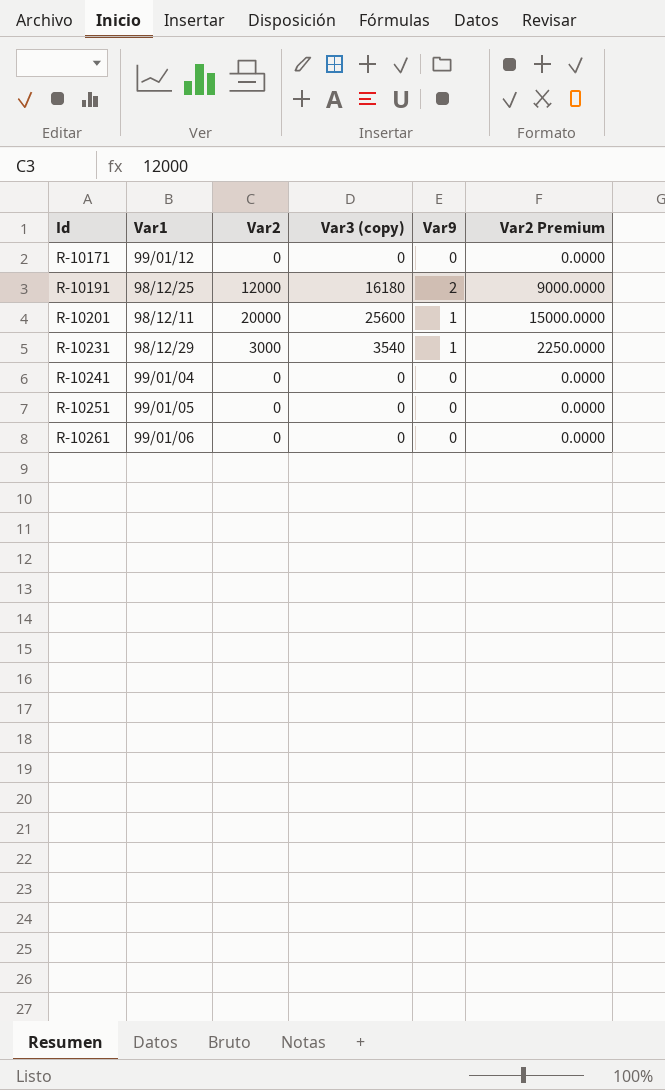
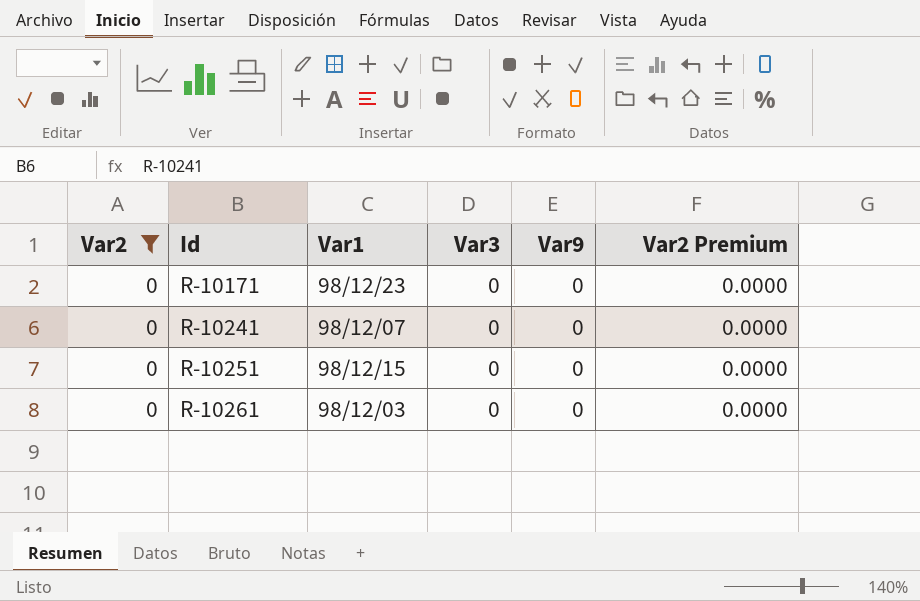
filter: none -> Var2 = 0
column Var2 | position: 3 -> 1
column name: Var3 (copy) -> Var3
R-10171 | Var1: 99/01/12 -> 98/12/23
R-10241 | Var1: 99/01/04 -> 98/12/07
R-10251 | Var1: 99/01/05 -> 98/12/15
R-10261 | Var1: 99/01/06 -> 98/12/03

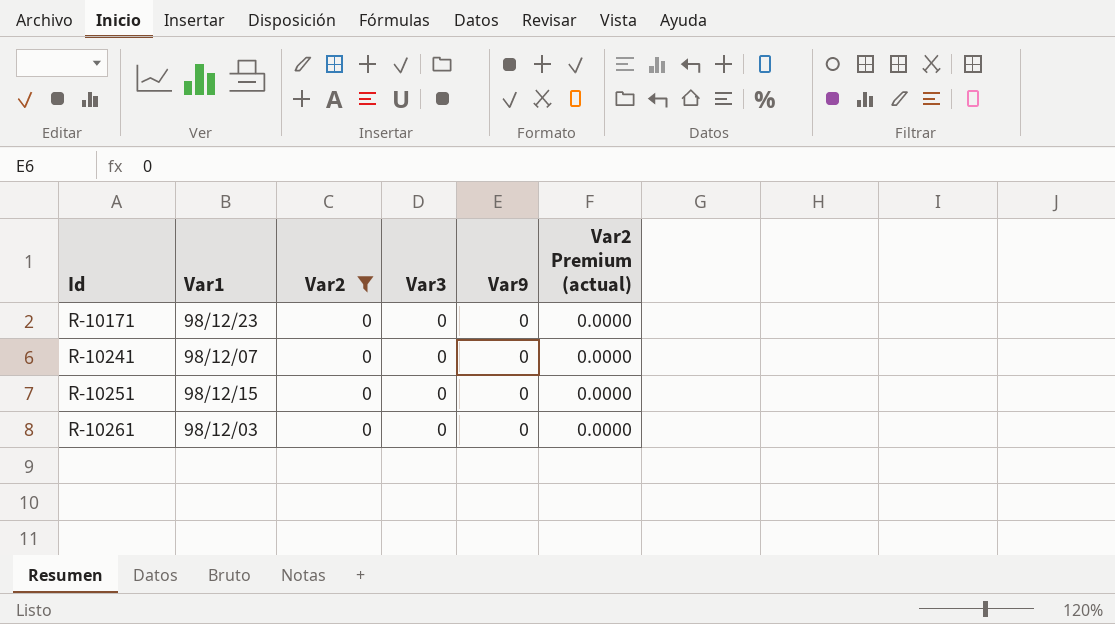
column Var2 | position: 1 -> 3
column name: Var2 Premium -> Var2 Premium (actual)

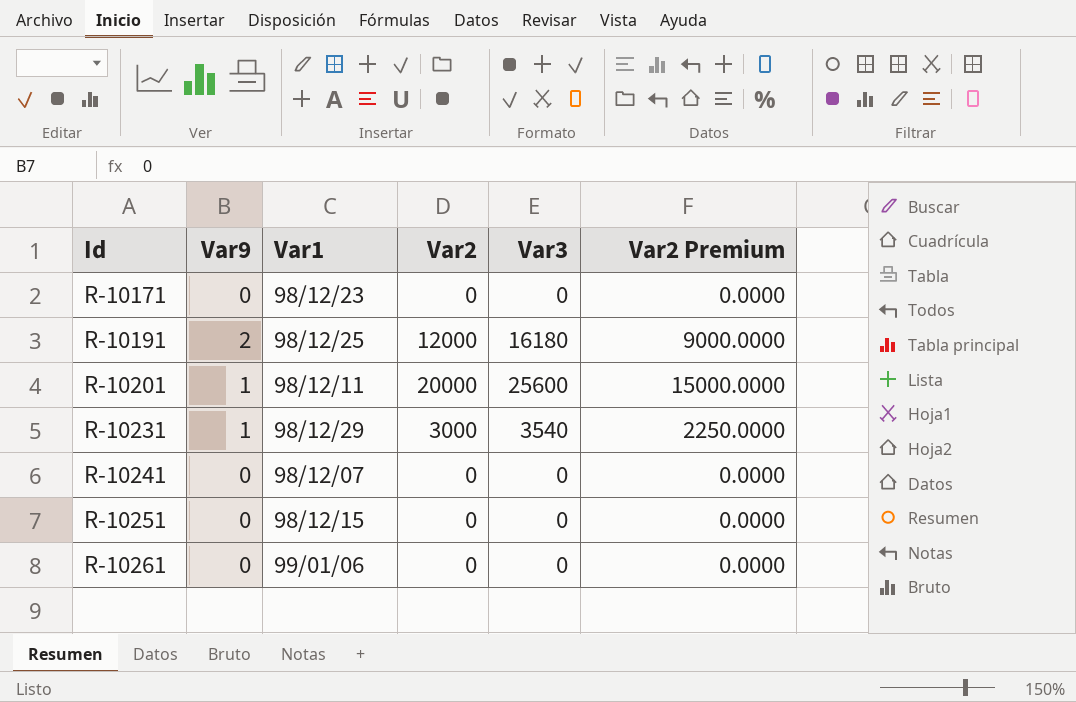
filter: Var2 = 0 -> none
column Var9 | position: 5 -> 2
column name: Var2 Premium (actual) -> Var2 Premium
R-10261 | Var1: 98/12/03 -> 99/01/06

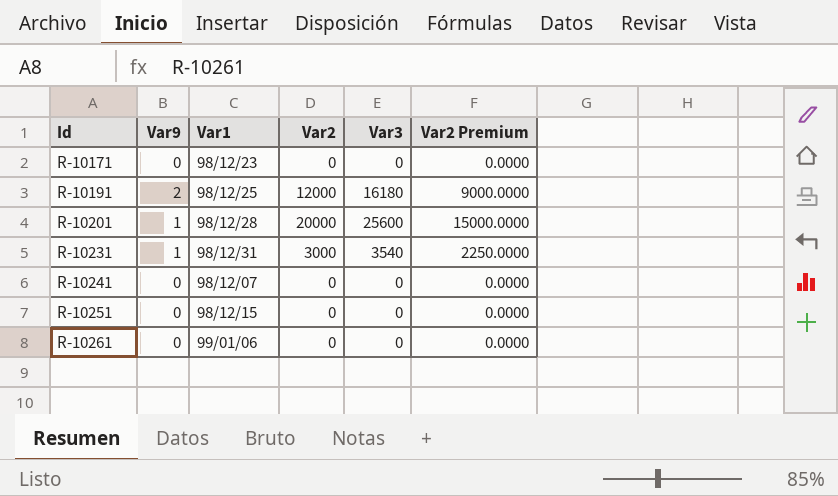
R-10201 | Var1: 98/12/11 -> 98/12/28
R-10231 | Var1: 98/12/29 -> 98/12/31

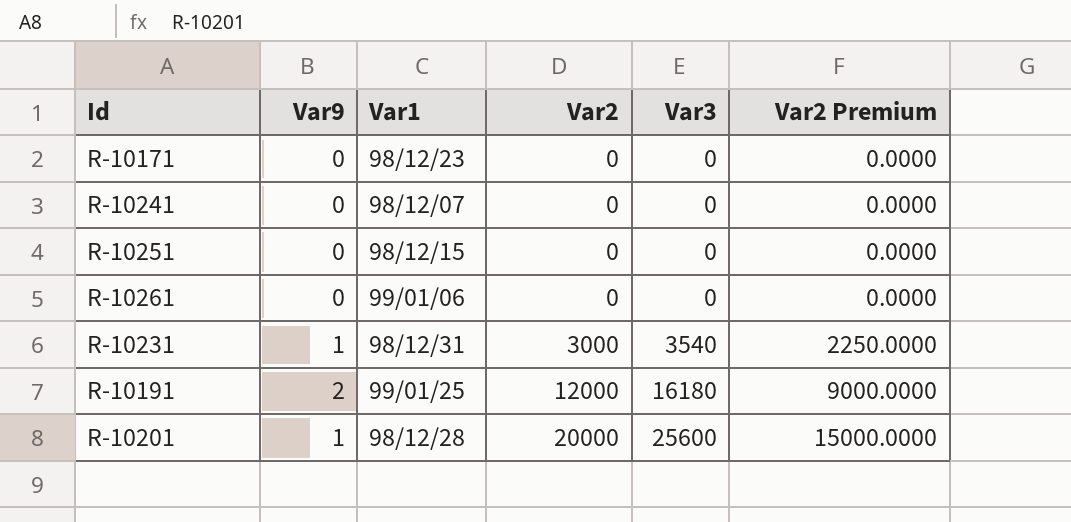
row order: Id ascending -> Var2 ascending
R-10191 | Var1: 98/12/25 -> 99/01/25

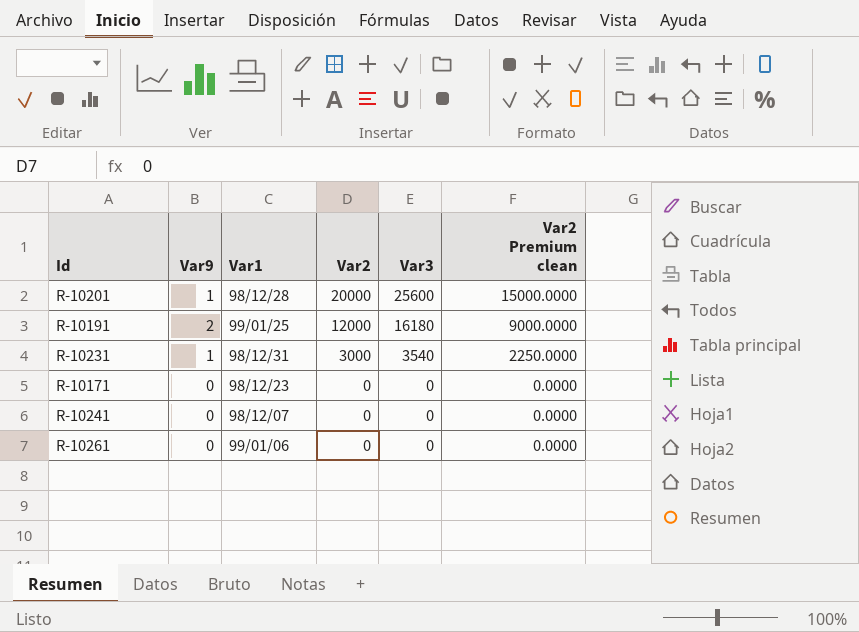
row order: Var2 ascending -> Var2 descending
column name: Var2 Premium -> Var2 Premium clean
row R-10251: 0 | 98/12/15 | 0 | 0 | 0.0000 -> none

